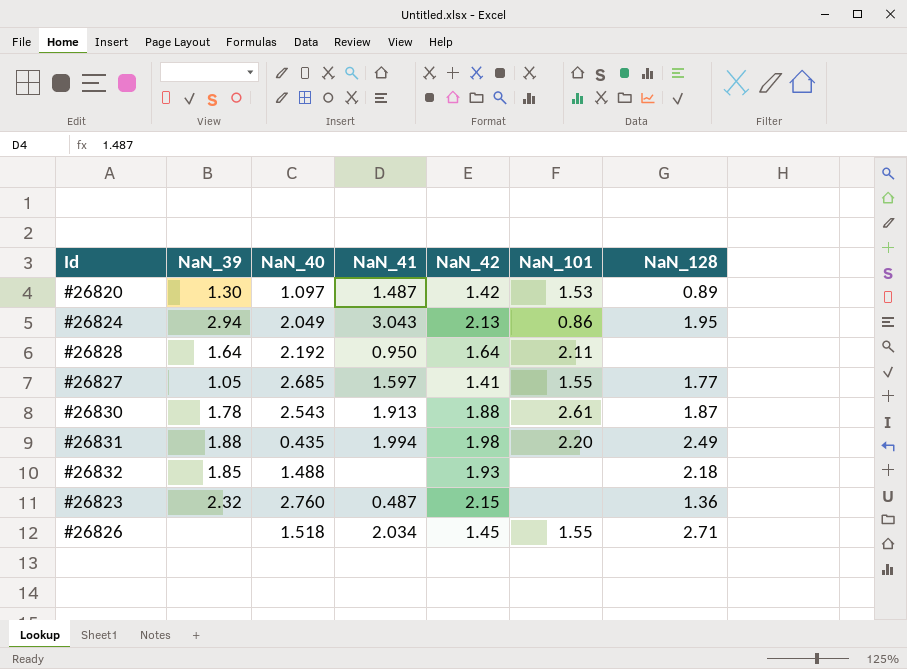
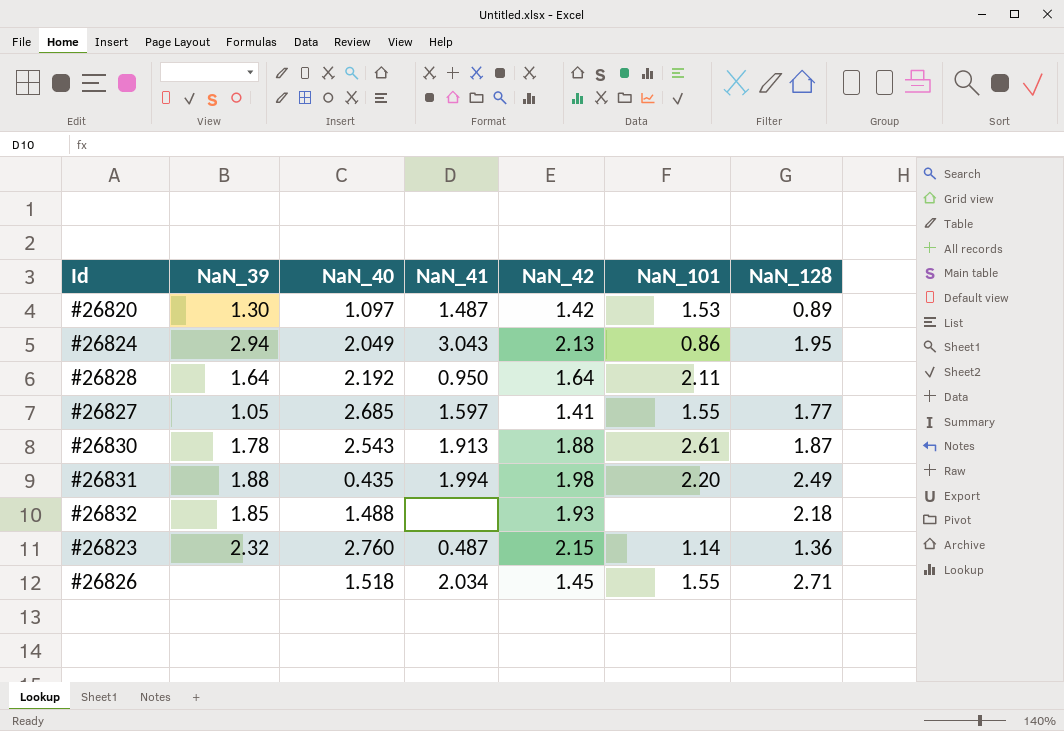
#26823 | NaN_101: none -> 1.14

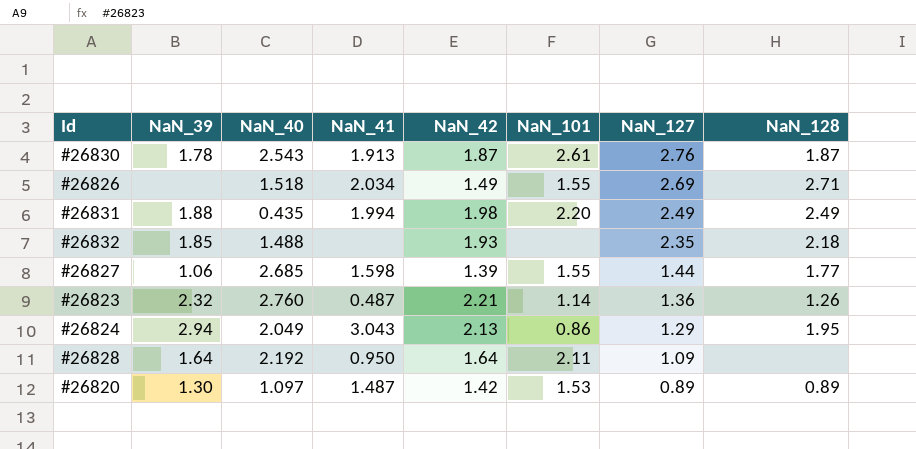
row order: none -> NaN_127 descending
column NaN_127 | position: none -> 7
#26830 | NaN_42: 1.88 -> 1.87
#26826 | NaN_42: 1.45 -> 1.49
#26827 | NaN_39: 1.05 -> 1.06
#26827 | NaN_41: 1.597 -> 1.598
#26827 | NaN_42: 1.41 -> 1.39
#26823 | NaN_42: 2.15 -> 2.21
#26823 | NaN_128: 1.36 -> 1.26

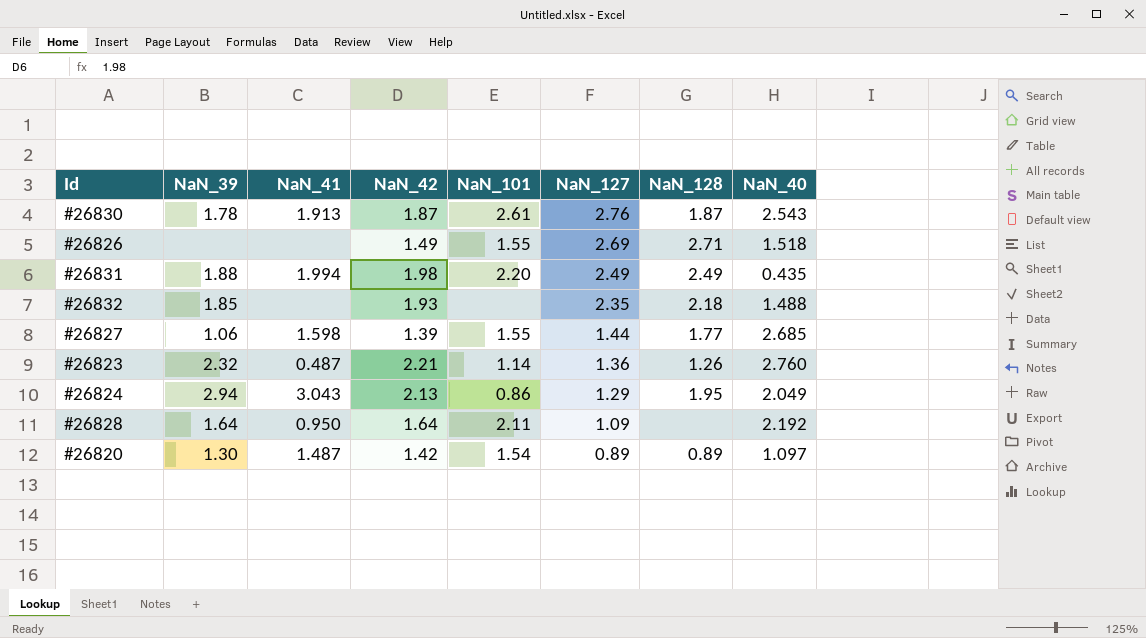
column NaN_40 | position: 3 -> 8
#26826 | NaN_41: 2.034 -> none
#26820 | NaN_101: 1.53 -> 1.54

